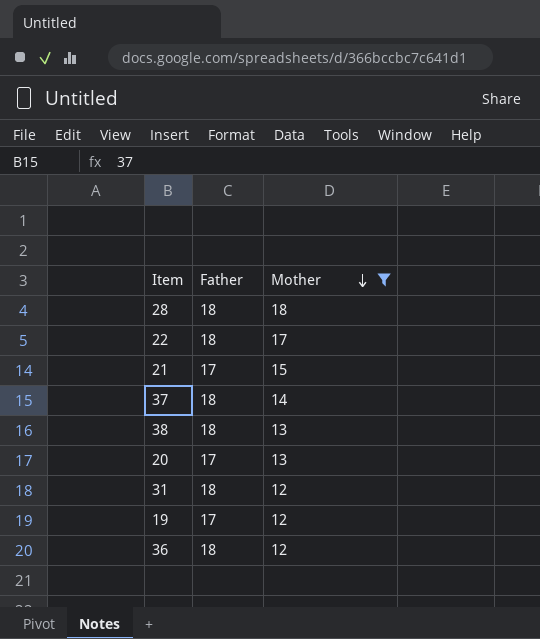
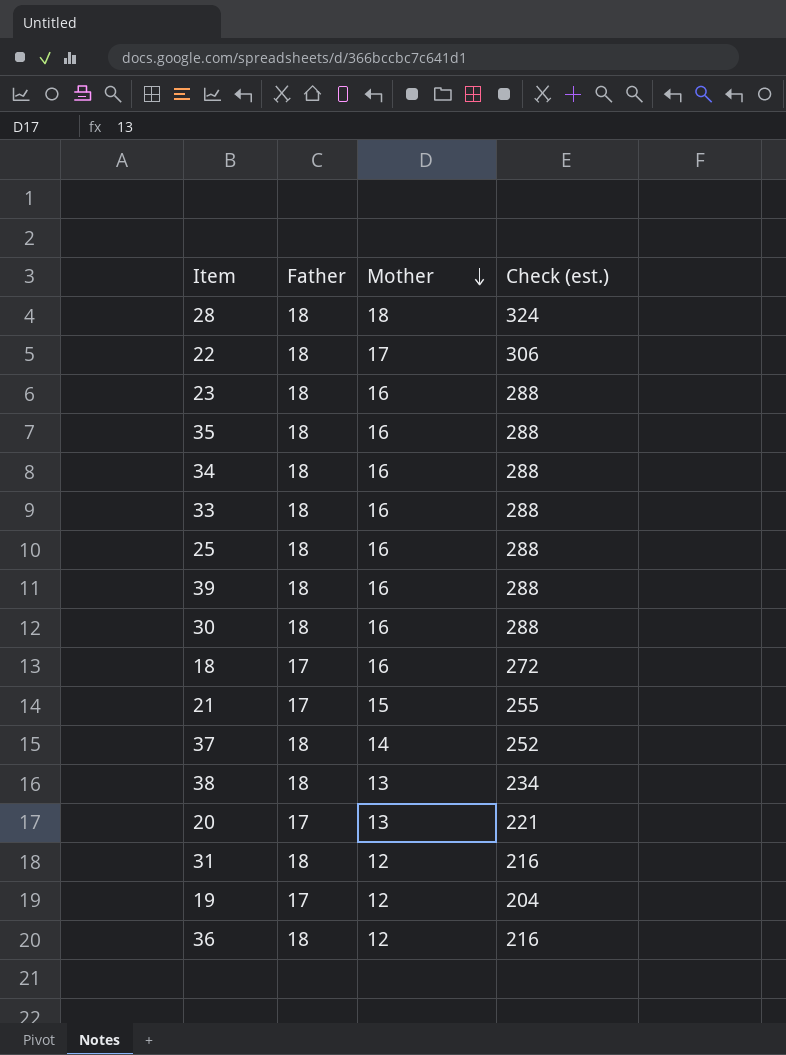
filter: Mother != 16 -> none
column Check (est.) | formula: none -> [Father] * [Mother]

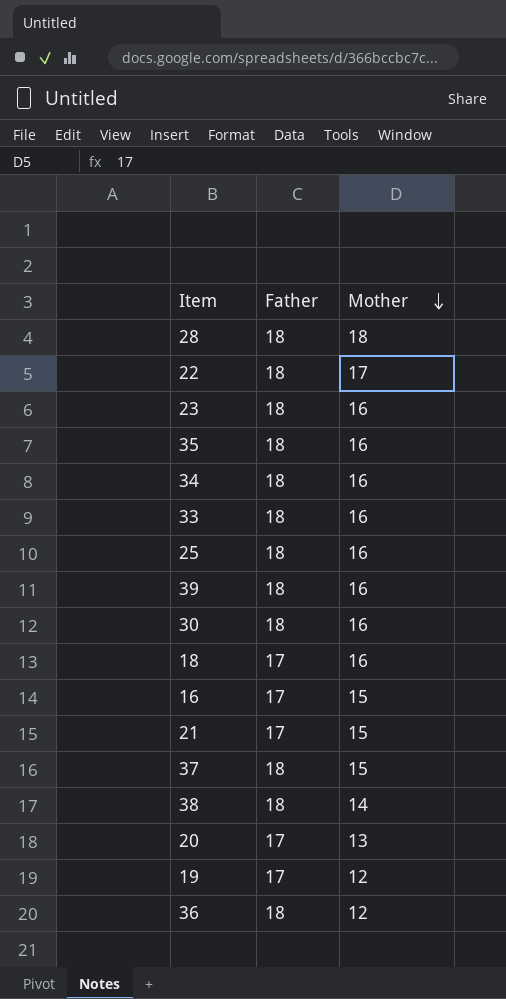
column Check (est.) | formula: [Father] * [Mother] -> none
row 31: 18 | 12 | 216 -> none
row 16: none -> 17 | 15
37 | Mother: 14 -> 15
38 | Mother: 13 -> 14

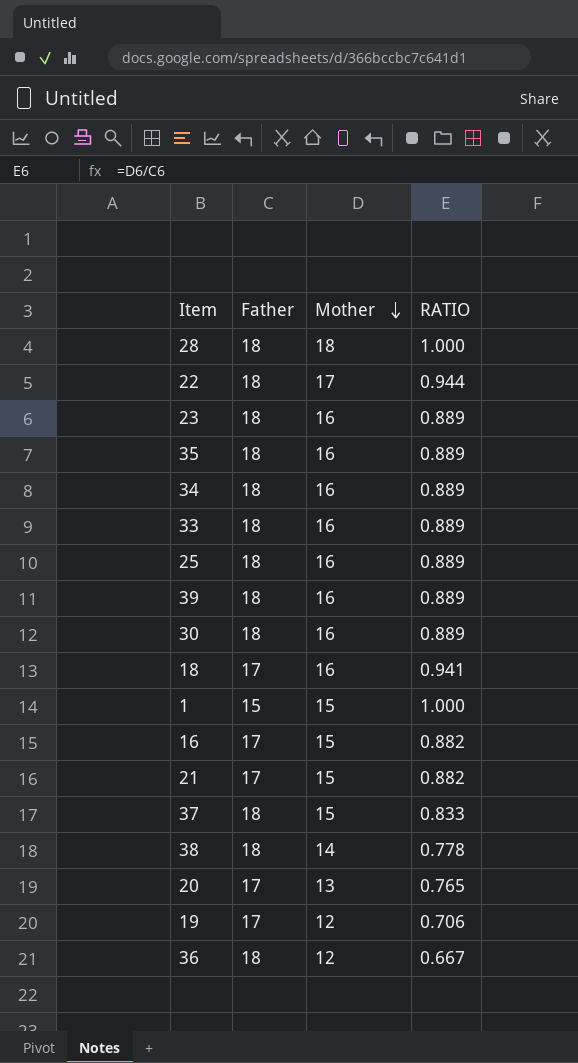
column RATIO | formula: none -> [Mother] / [Father]
row 1: none -> 15 | 15 | 1.000

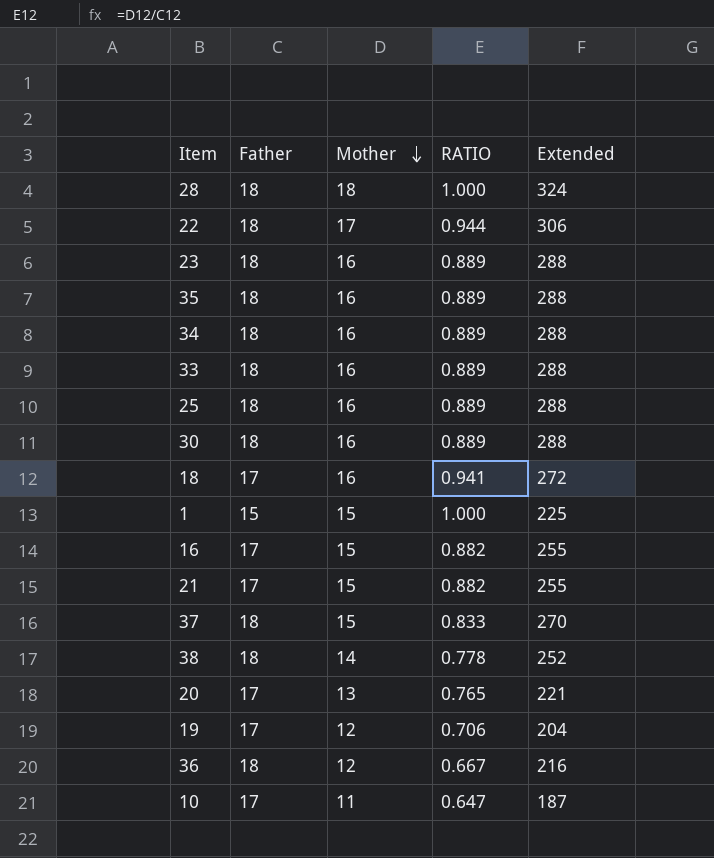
column Extended | formula: none -> [Father] * [Mother]
row 39: 18 | 16 | 0.889 -> none
row 10: none -> 17 | 11 | 0.647 | 187

